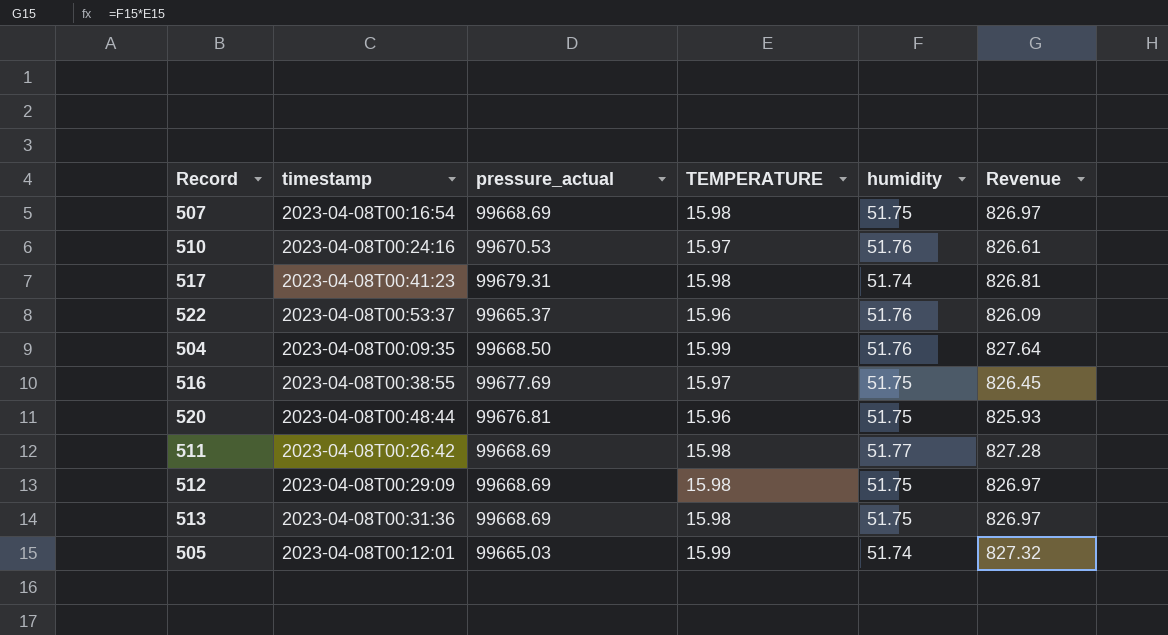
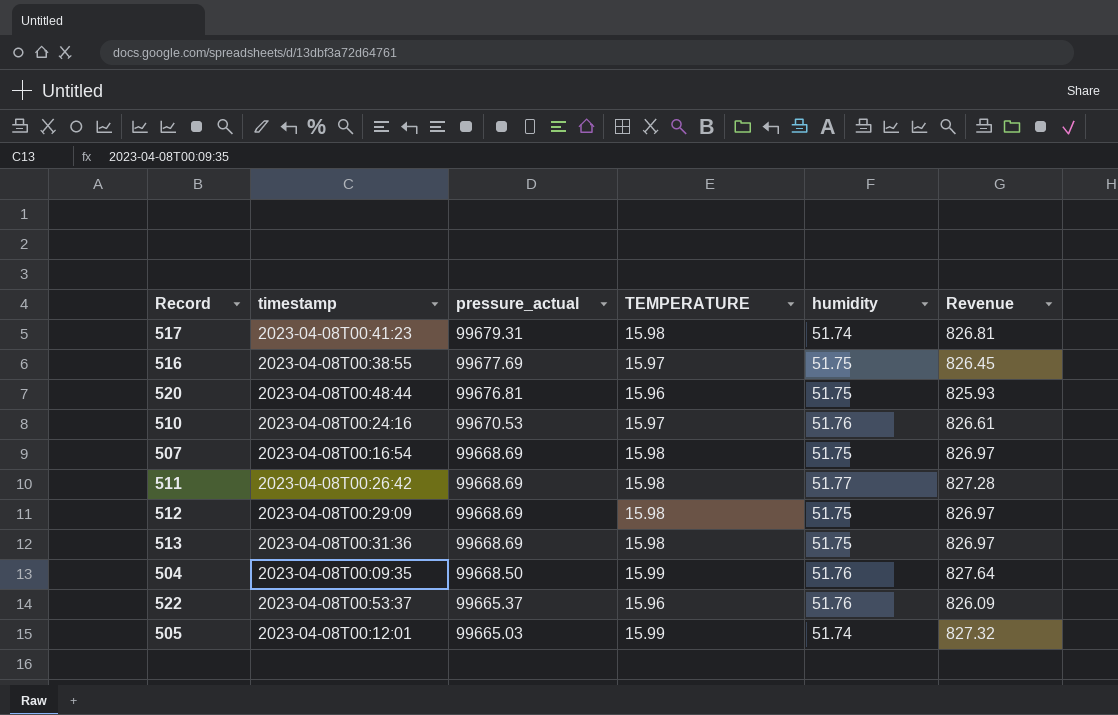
row order: none -> pressure_actual descending

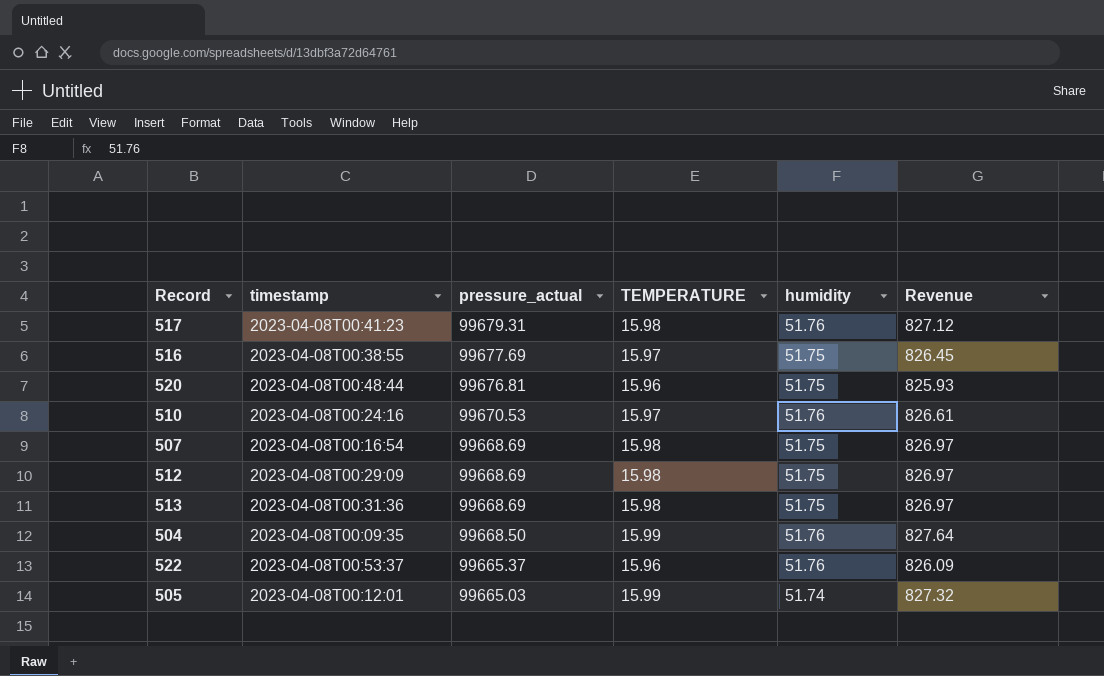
row 511: 2023-04-08T00:26:42 | 99668.69 | 15.98 | 51.77 | 827.28 -> none
517 | humidity: 51.74 -> 51.76
517 | Revenue: 826.81 -> 827.12

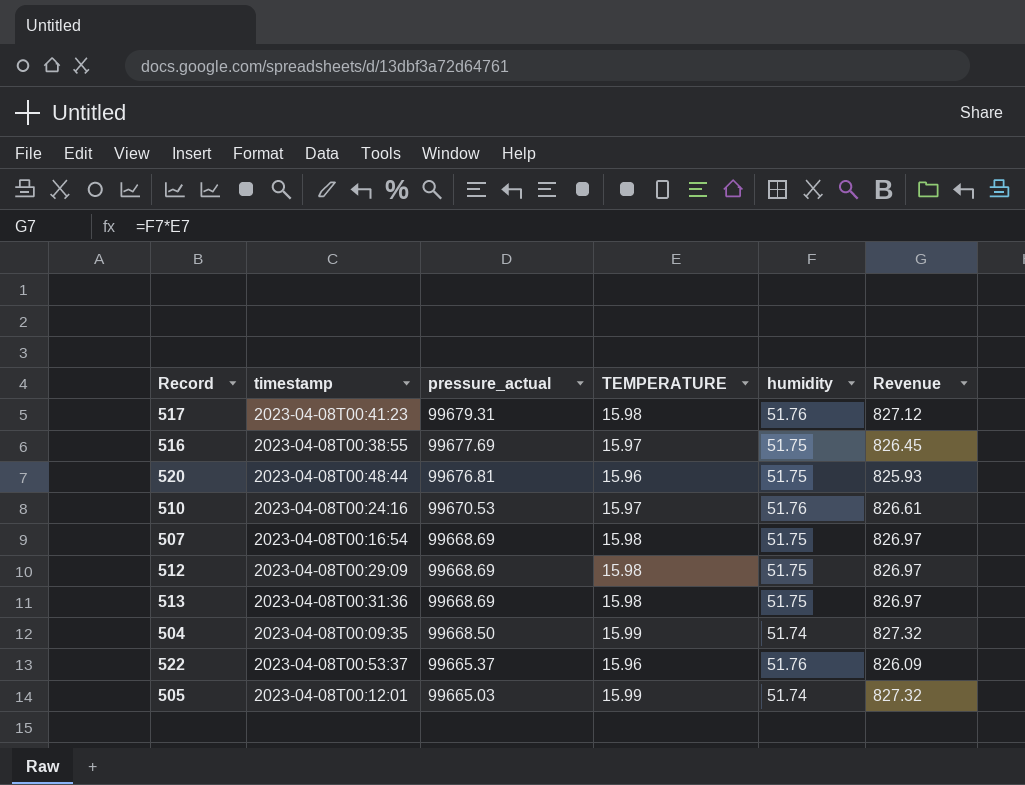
504 | humidity: 51.76 -> 51.74
504 | Revenue: 827.64 -> 827.32

